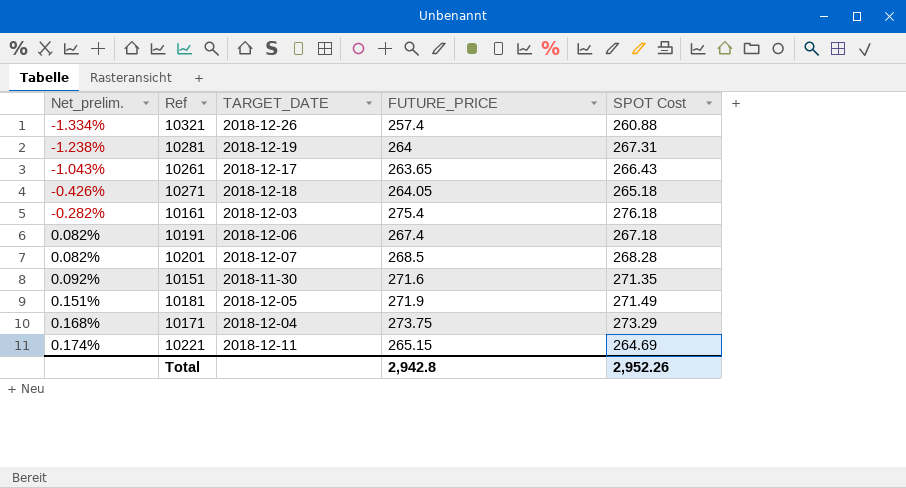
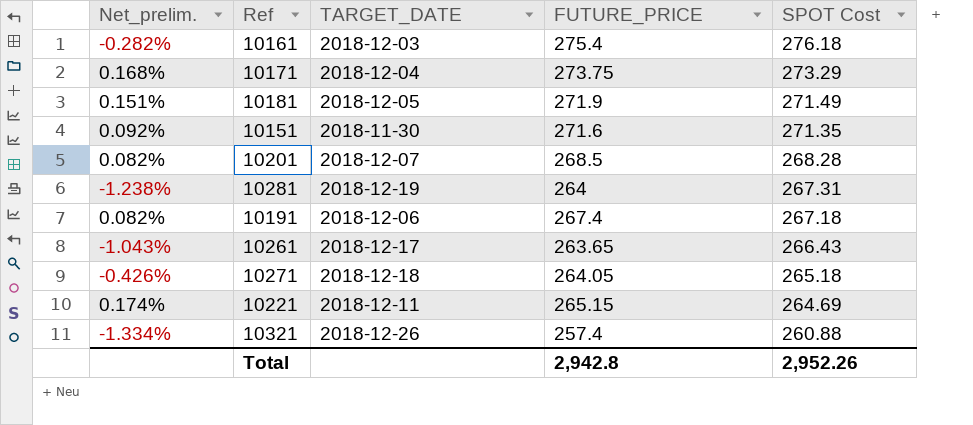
row order: Net_prelim. ascending -> SPOT Cost descending

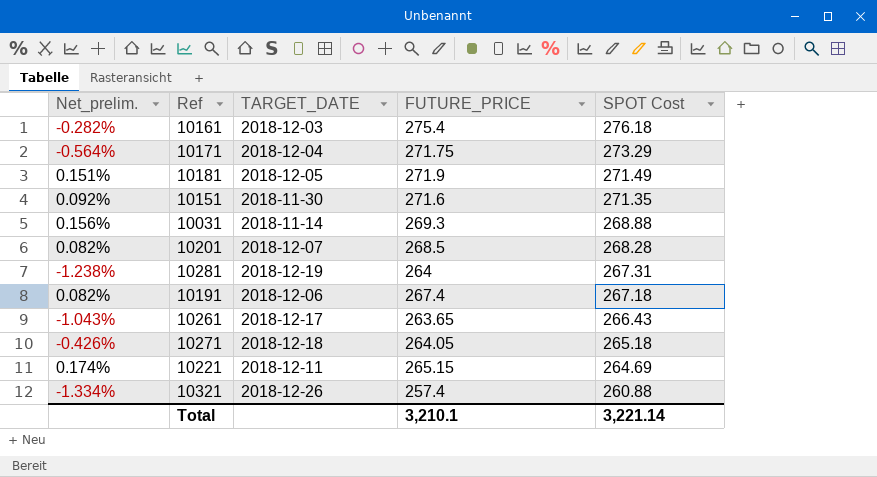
10171 | Net_prelim.: 0.168% -> -0.564%
10171 | FUTURE_PRICE: 273.75 -> 271.75
row 10031: none -> 0.156% | 2018-11-14 | 269.3 | 268.88
Total | FUTURE_PRICE: 2,942.8 -> 3,210.1
Total | SPOT Cost: 2,952.26 -> 3,221.14

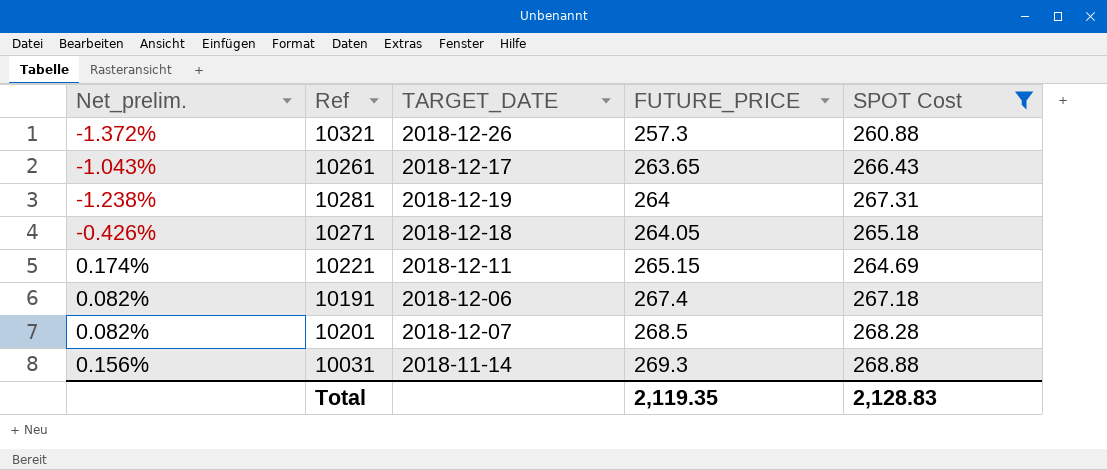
filter: none -> SPOT Cost <= 268.88
row order: SPOT Cost descending -> FUTURE_PRICE ascending
10321 | Net_prelim.: -1.334% -> -1.372%
10321 | FUTURE_PRICE: 257.4 -> 257.3
Total | FUTURE_PRICE: 3,210.1 -> 2,119.35
Total | SPOT Cost: 3,221.14 -> 2,128.83

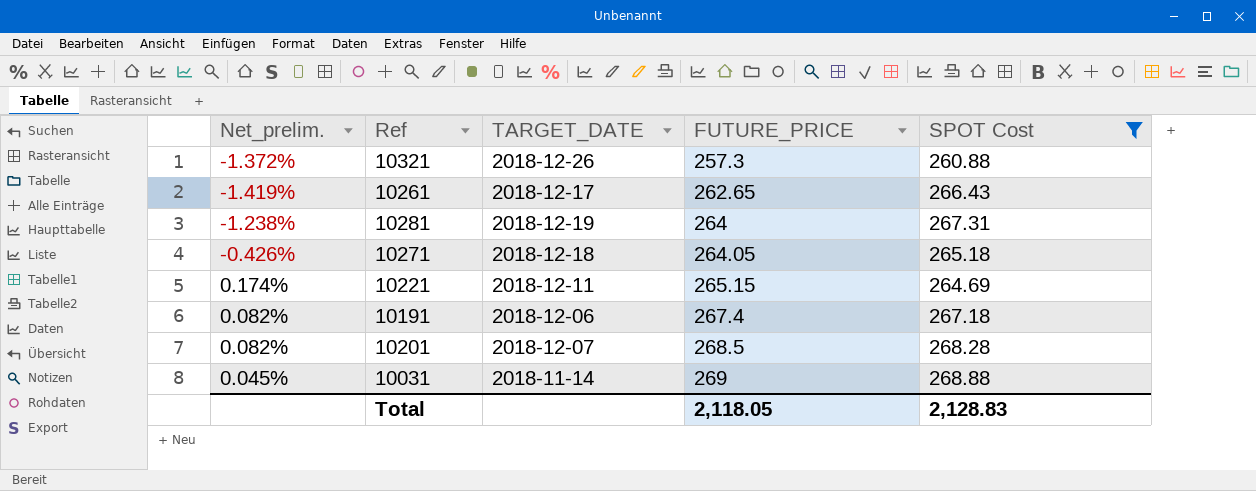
10261 | Net_prelim.: -1.043% -> -1.419%
10261 | FUTURE_PRICE: 263.65 -> 262.65
10031 | Net_prelim.: 0.156% -> 0.045%
10031 | FUTURE_PRICE: 269.3 -> 269
Total | FUTURE_PRICE: 2,119.35 -> 2,118.05

